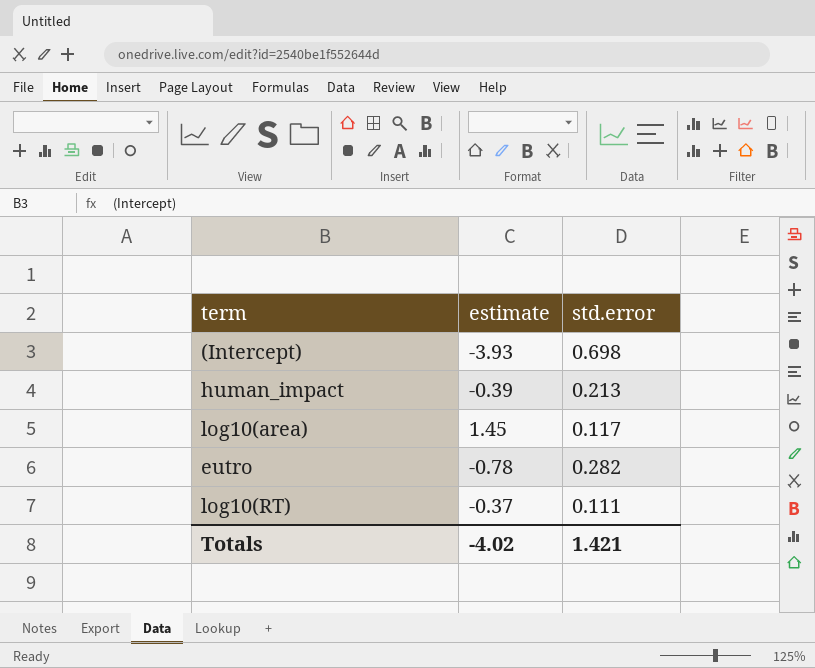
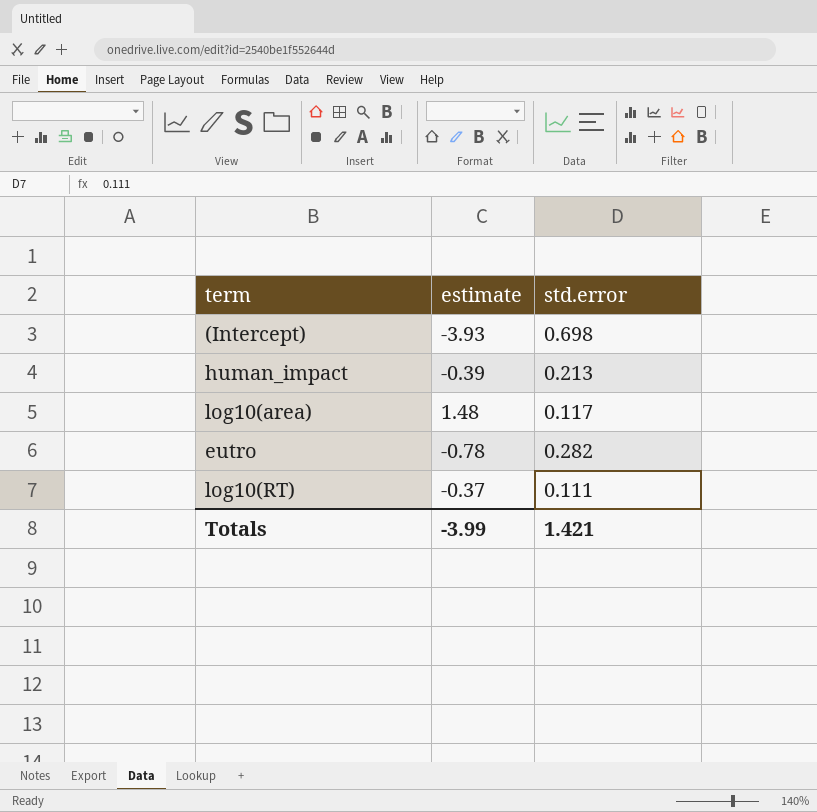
log10(area) | estimate: 1.45 -> 1.48
Totals | estimate: -4.02 -> -3.99

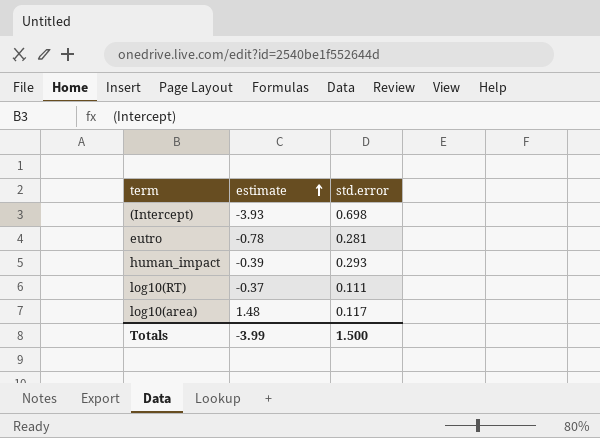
row order: none -> estimate ascending
eutro | std.error: 0.282 -> 0.281
human_impact | std.error: 0.213 -> 0.293
Totals | std.error: 1.421 -> 1.500

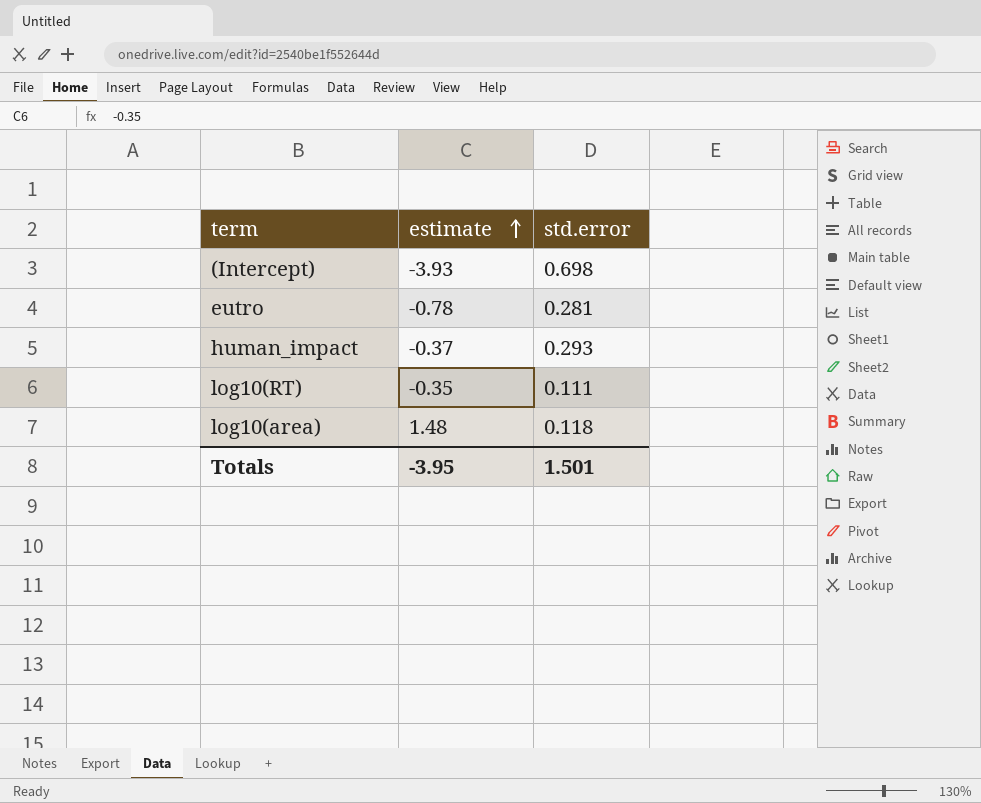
human_impact | estimate: -0.39 -> -0.37
log10(RT) | estimate: -0.37 -> -0.35
log10(area) | std.error: 0.117 -> 0.118
Totals | estimate: -3.99 -> -3.95
Totals | std.error: 1.500 -> 1.501

